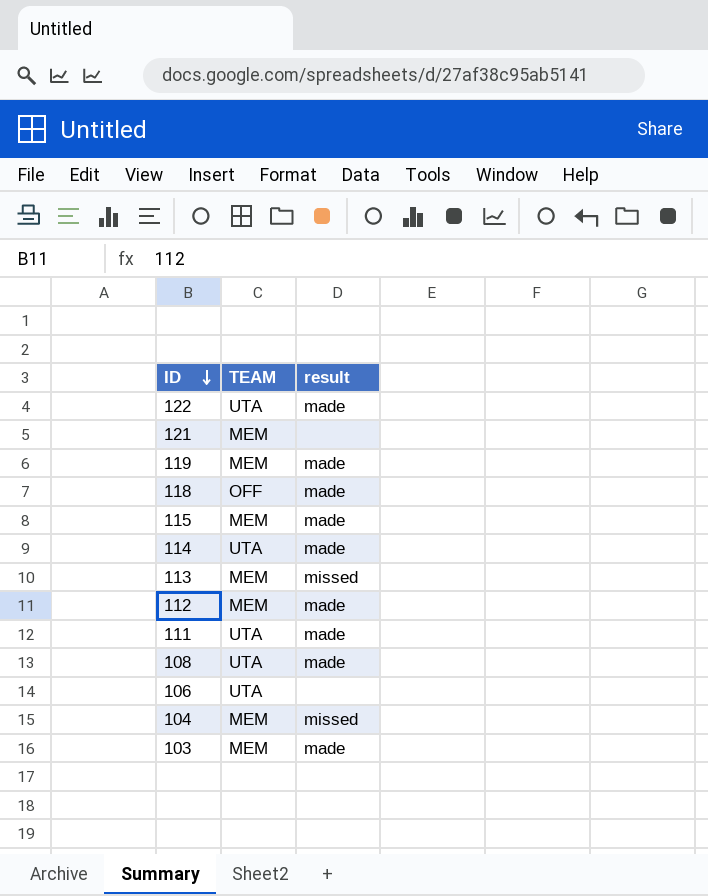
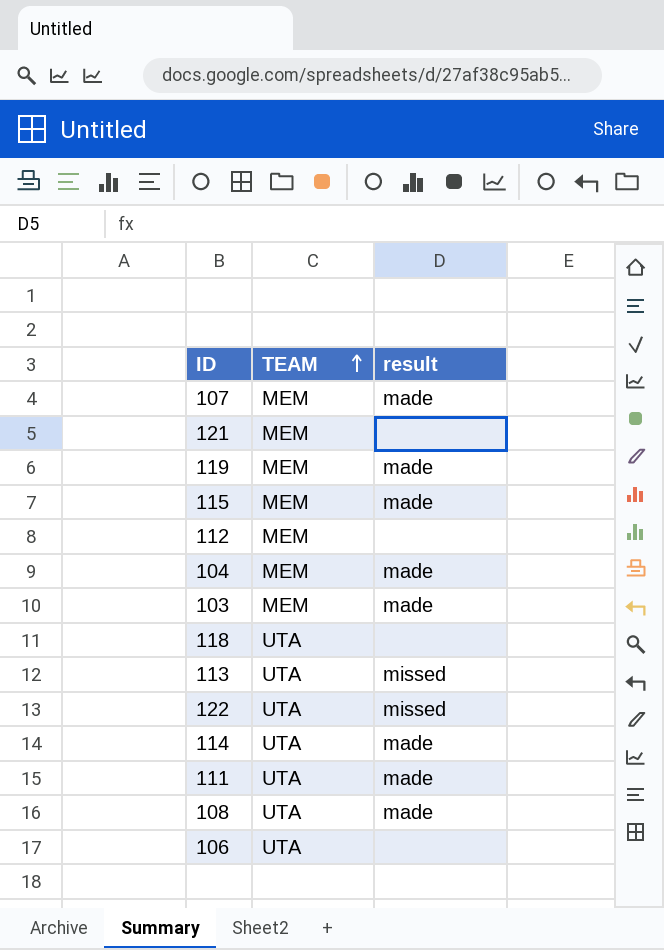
row order: ID descending -> TEAM ascending
row 107: none -> MEM | made
112 | result: made -> none
104 | result: missed -> made
118 | TEAM: OFF -> UTA
118 | result: made -> none
113 | TEAM: MEM -> UTA
122 | result: made -> missed

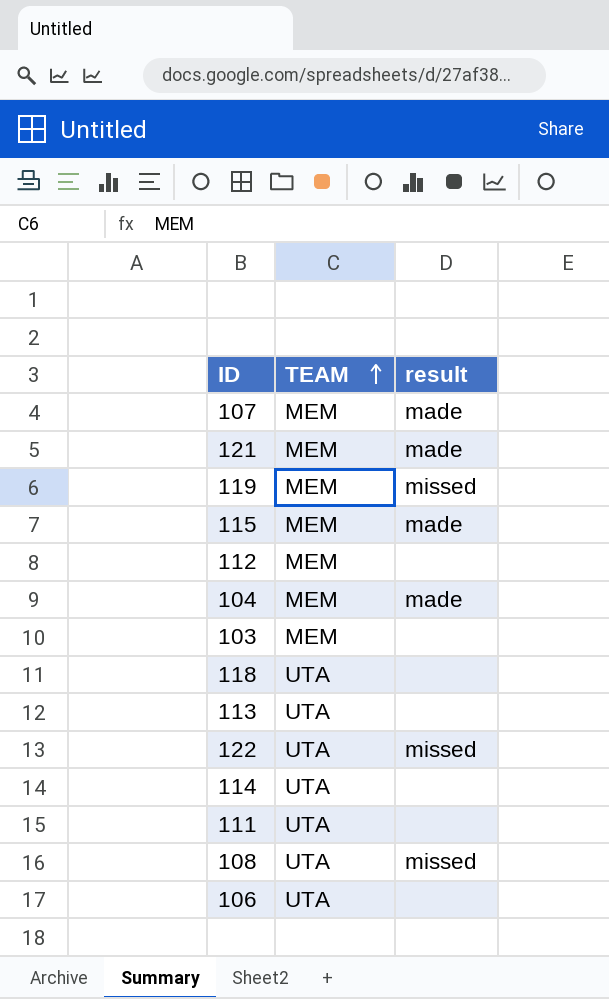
121 | result: none -> made
119 | result: made -> missed
103 | result: made -> none
113 | result: missed -> none
114 | result: made -> none
111 | result: made -> none
108 | result: made -> missed

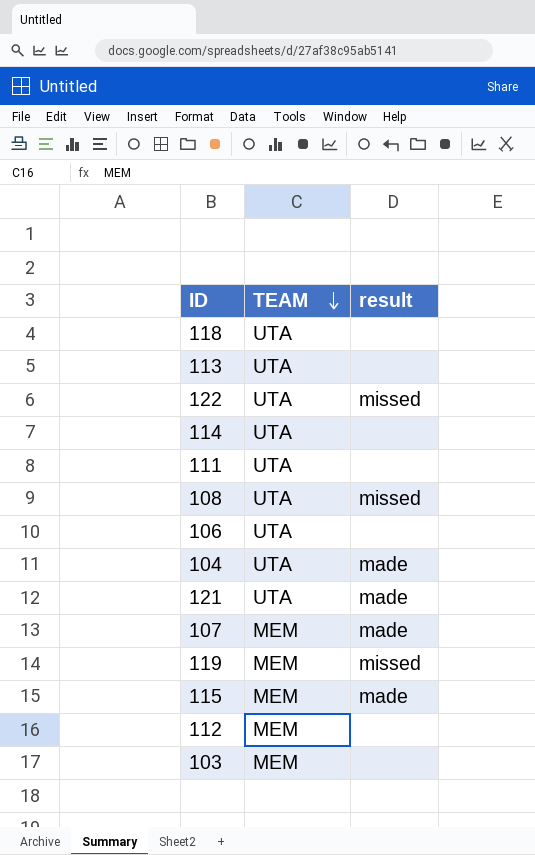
row order: TEAM ascending -> TEAM descending
104 | TEAM: MEM -> UTA
121 | TEAM: MEM -> UTA

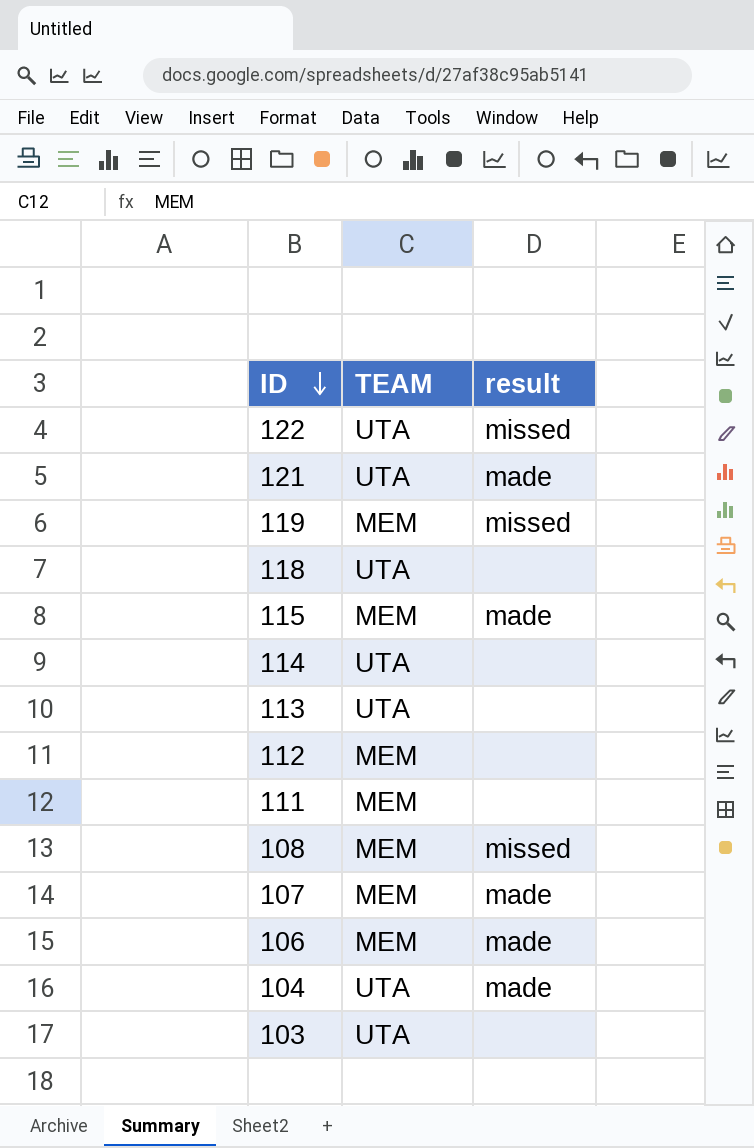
row order: TEAM descending -> ID descending
111 | TEAM: UTA -> MEM
108 | TEAM: UTA -> MEM
106 | TEAM: UTA -> MEM
106 | result: none -> made
103 | TEAM: MEM -> UTA

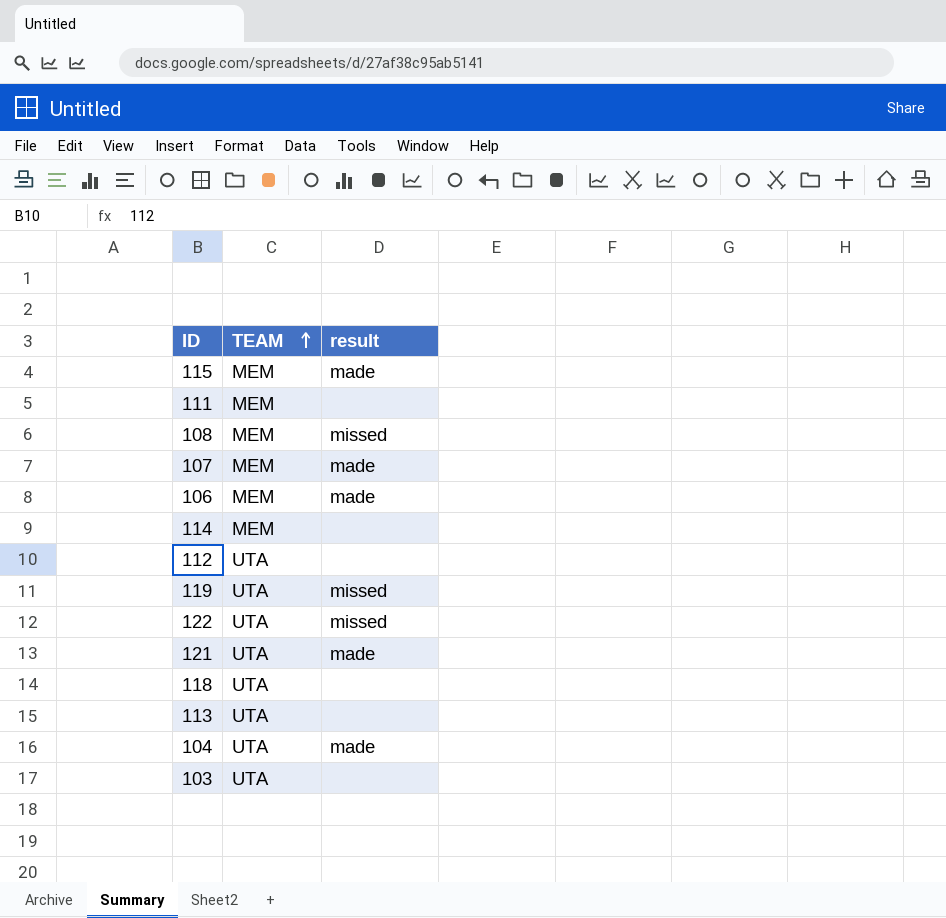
row order: ID descending -> TEAM ascending
114 | TEAM: UTA -> MEM
112 | TEAM: MEM -> UTA
119 | TEAM: MEM -> UTA

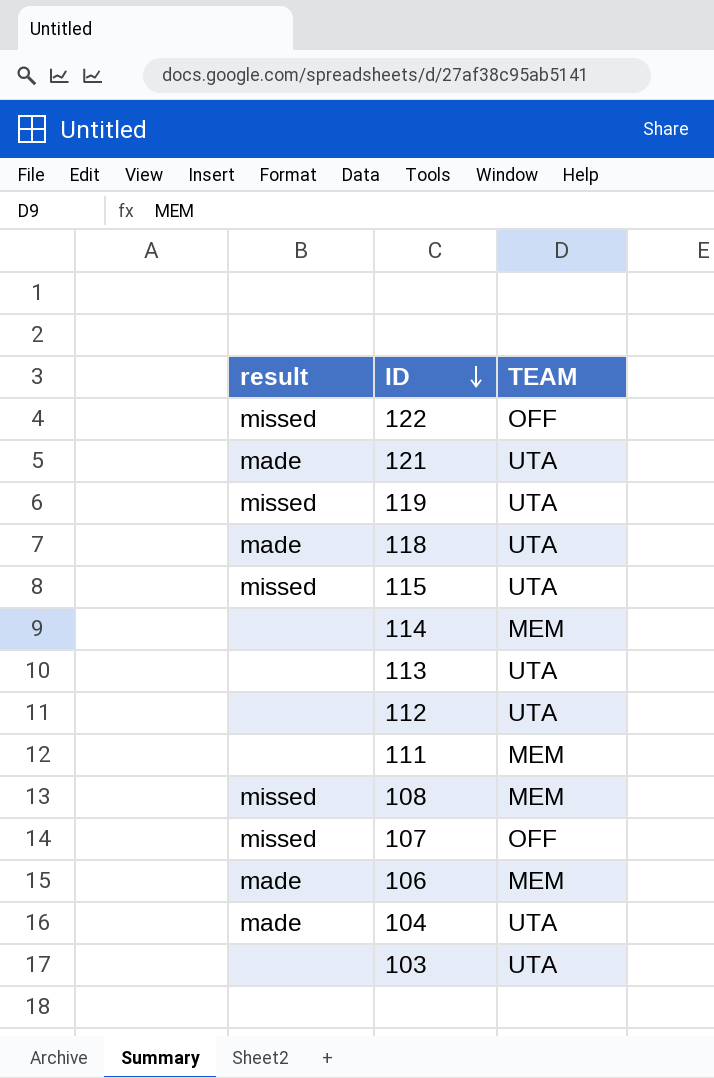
row order: TEAM ascending -> ID descending
column result | position: 3 -> 1
122 | TEAM: UTA -> OFF
118 | result: none -> made
115 | result: made -> missed
115 | TEAM: MEM -> UTA
107 | result: made -> missed
107 | TEAM: MEM -> OFF

